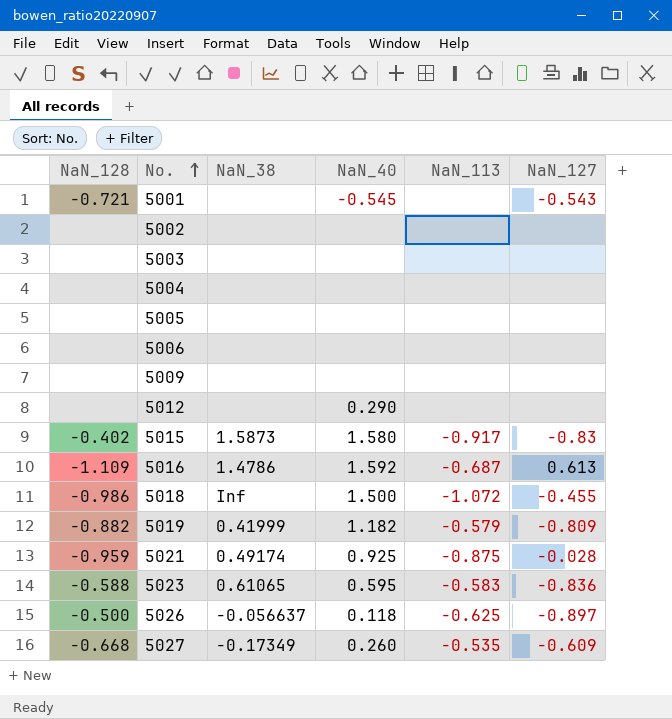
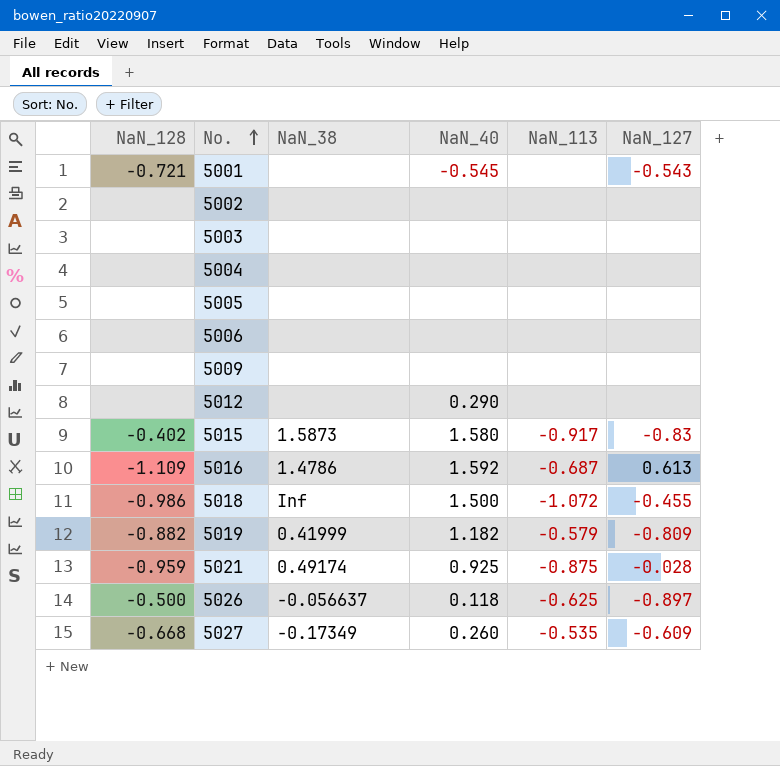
row 5023: -0.588 | 0.61065 | 0.595 | -0.583 | -0.836 -> none

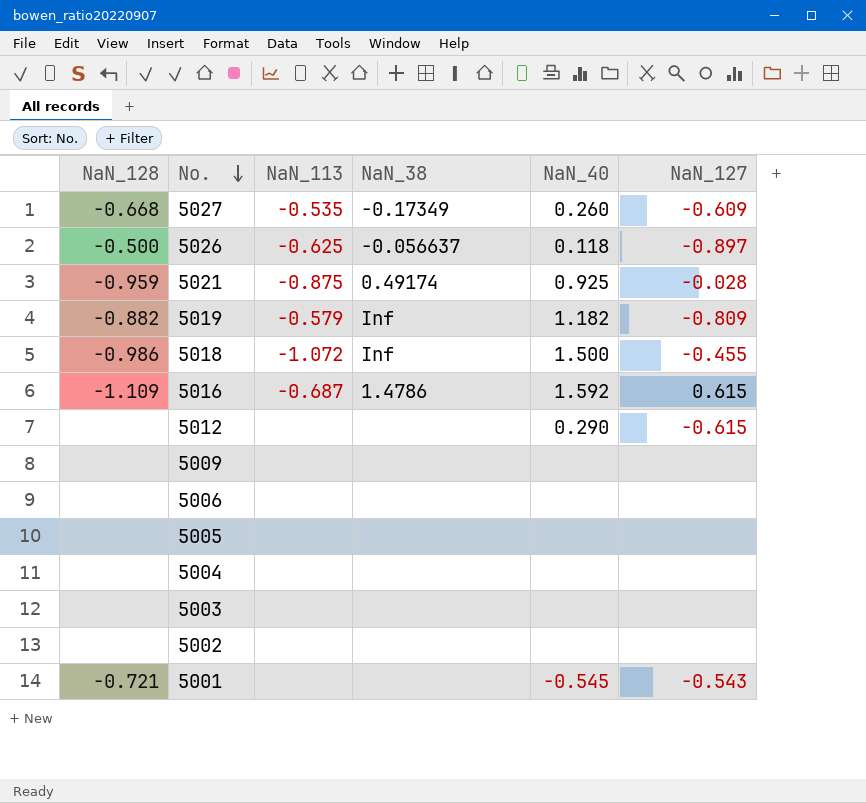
row order: No. ascending -> No. descending
column NaN_113 | position: 5 -> 3
row 5015: -0.402 | 1.5873 | 1.580 | -0.917 | -0.83 -> none
5019 | NaN_38: 0.41999 -> Inf
5016 | NaN_127: 0.613 -> 0.615
5012 | NaN_127: none -> -0.615

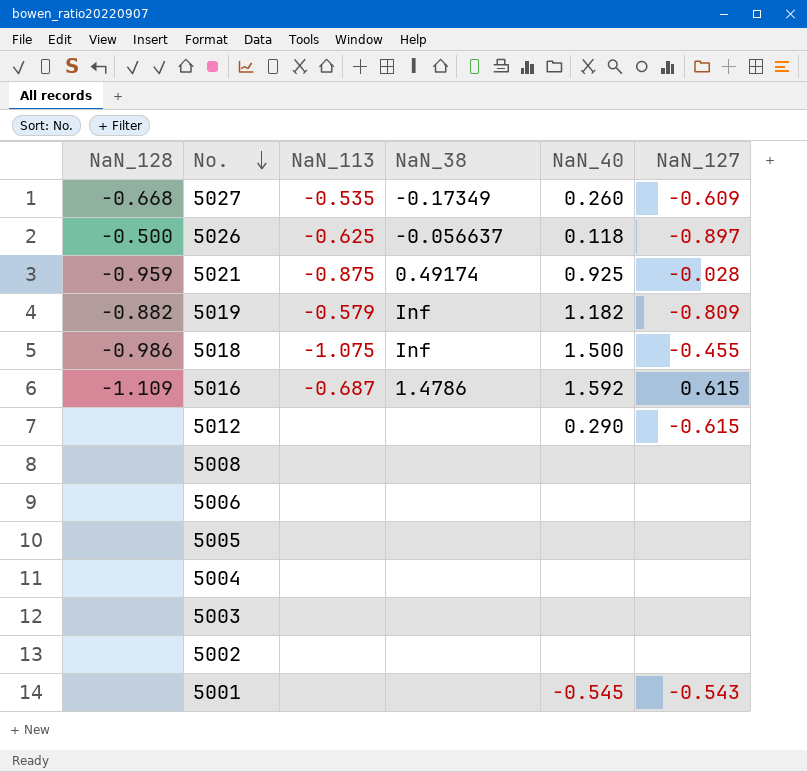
row 5009: none | none | none | none | none -> none
5018 | NaN_113: -1.072 -> -1.075
row 5008: none -> none | none | none | none | none
5001 | NaN_128: -0.721 -> none

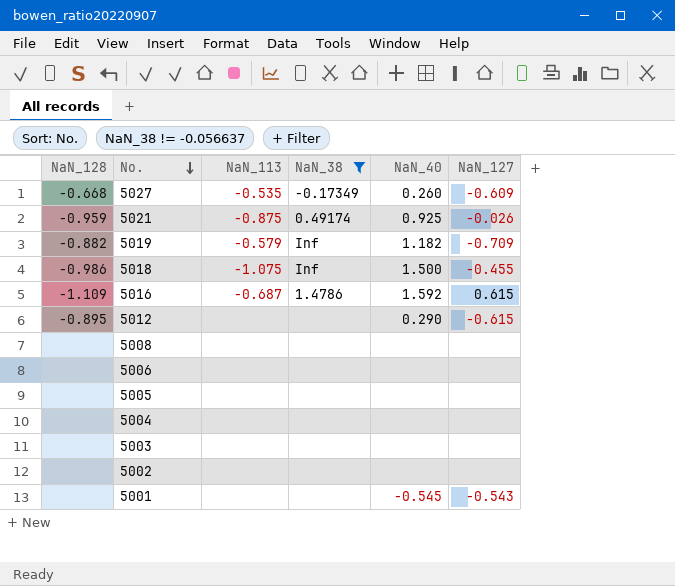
filter: none -> NaN_38 != -0.056637
5021 | NaN_127: -0.028 -> -0.026
5019 | NaN_127: -0.809 -> -0.709
5012 | NaN_128: none -> -0.895

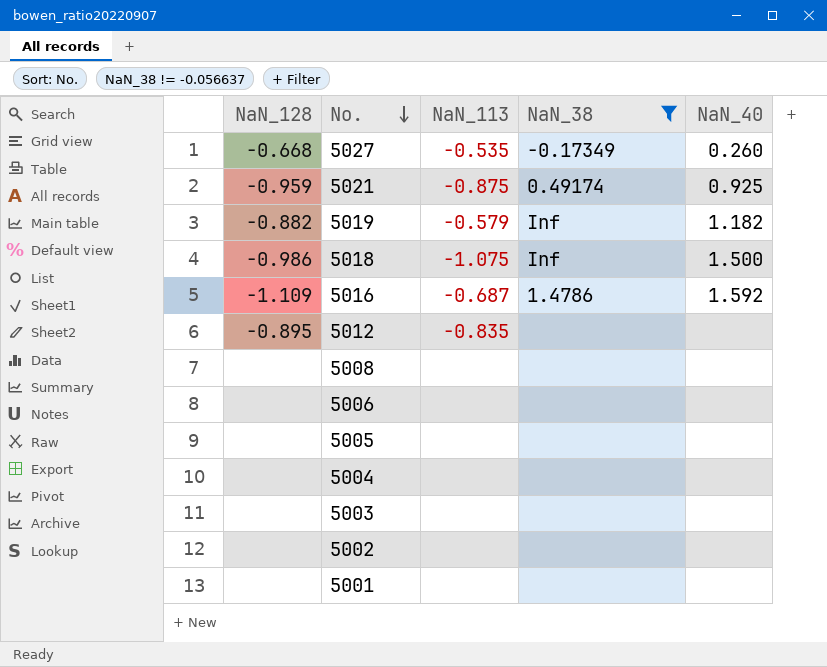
column NaN_127 | position: 6 -> none
5012 | NaN_113: none -> -0.835
5012 | NaN_40: 0.290 -> none
5001 | NaN_40: -0.545 -> none

